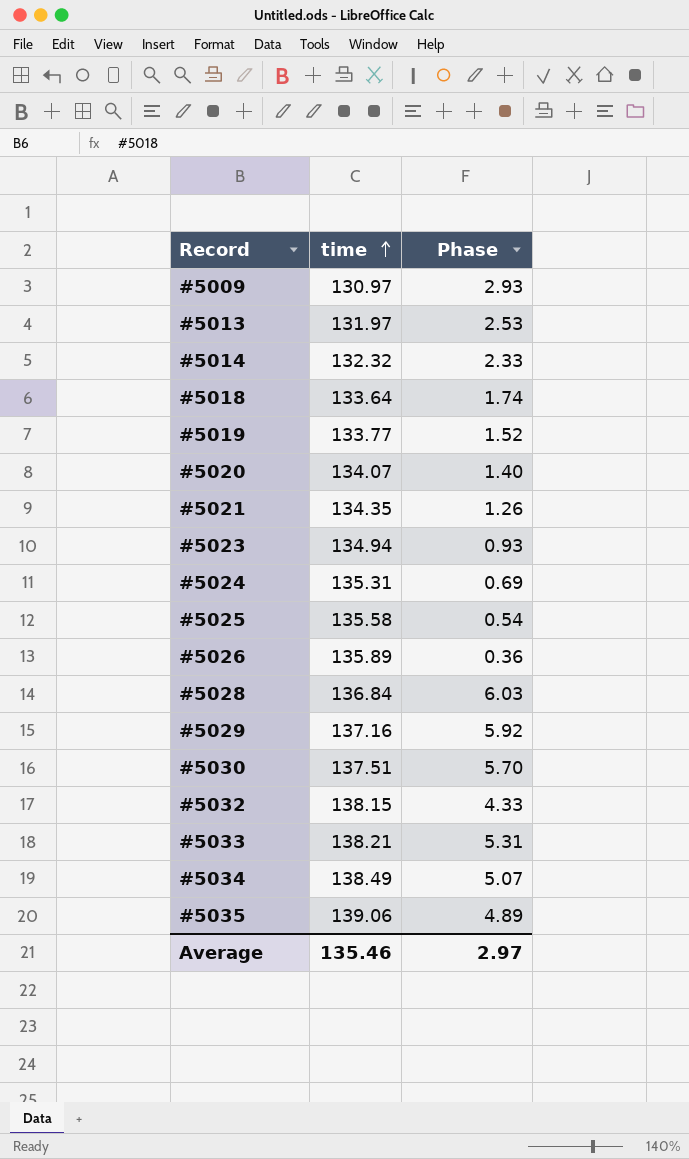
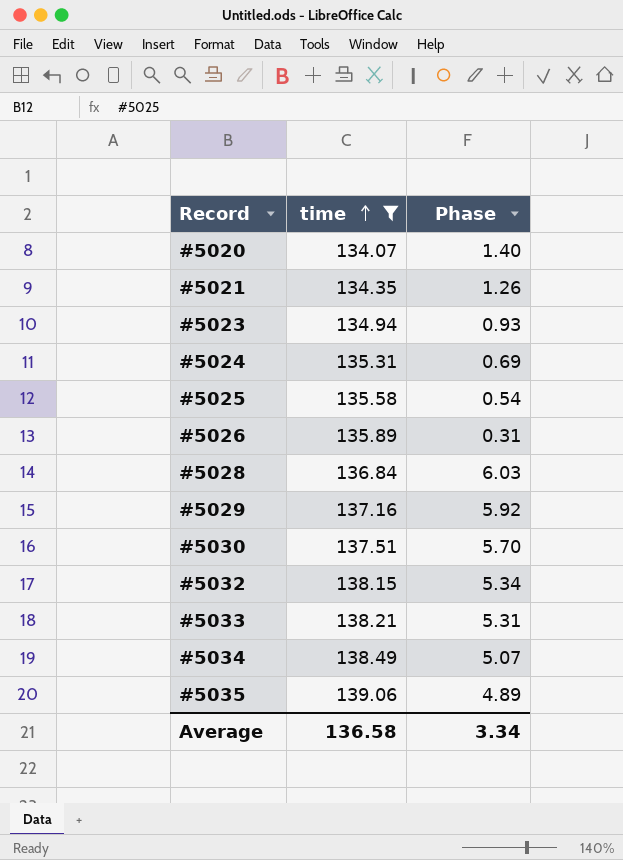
filter: none -> time >= 134.07
#5026 | Phase: 0.36 -> 0.31
#5032 | Phase: 4.33 -> 5.34
Average | time: 135.46 -> 136.58
Average | Phase: 2.97 -> 3.34

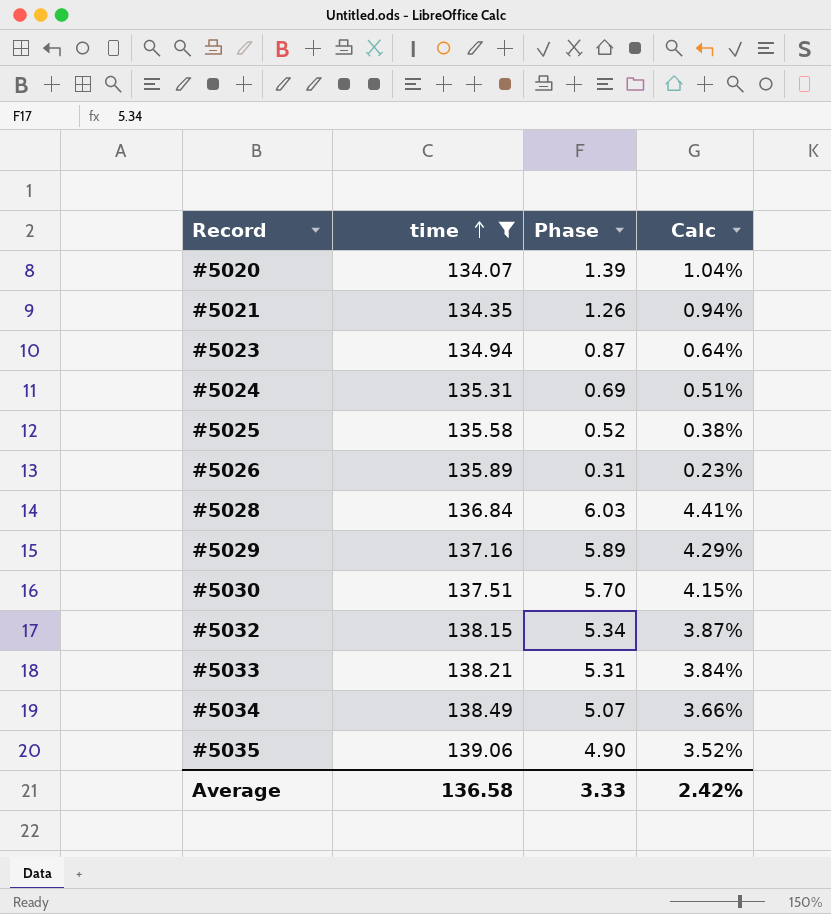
column Calc | formula: none -> [Phase] / [time]
#5020 | Phase: 1.40 -> 1.39
#5023 | Phase: 0.93 -> 0.87
#5025 | Phase: 0.54 -> 0.52
#5029 | Phase: 5.92 -> 5.89
#5035 | Phase: 4.89 -> 4.90
Average | Phase: 3.34 -> 3.33

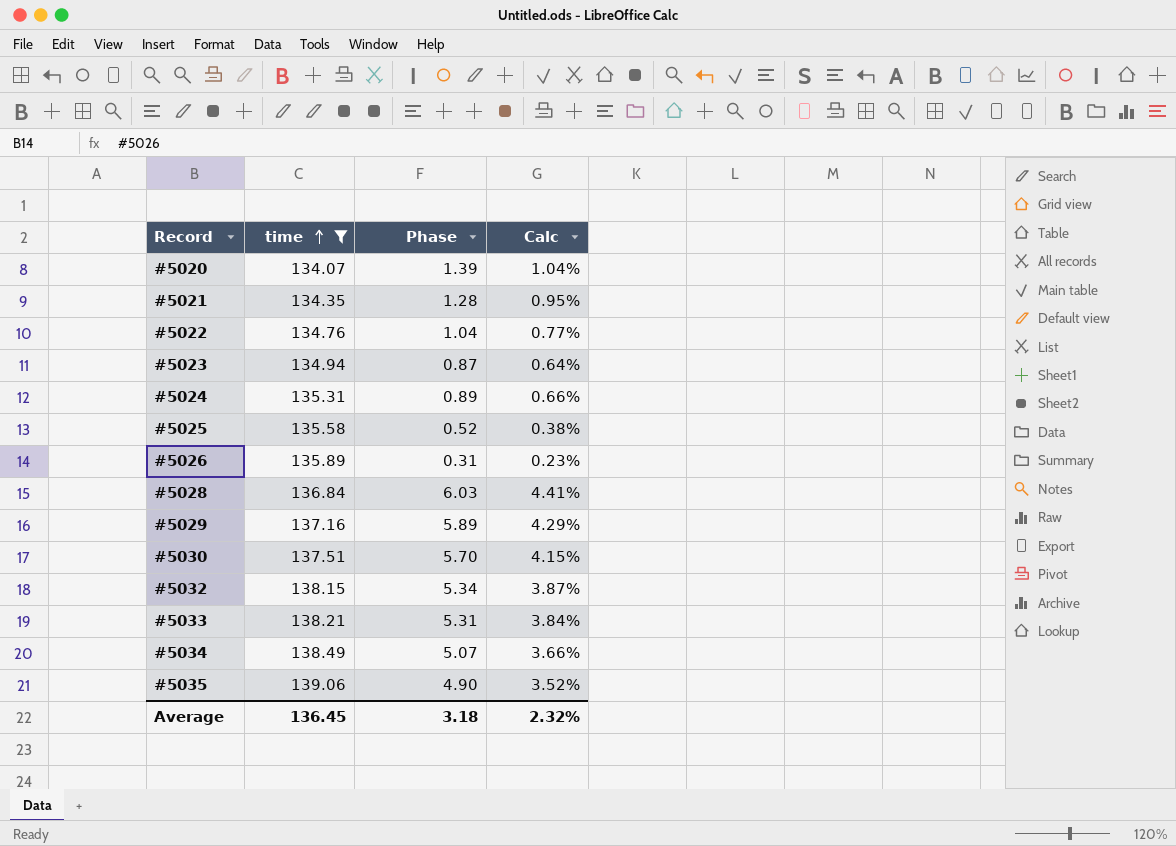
#5021 | Phase: 1.26 -> 1.28
#5021 | Calc: 0.94% -> 0.95%
row #5022: none -> 134.76 | 1.04 | 0.77%
#5024 | Phase: 0.69 -> 0.89
#5024 | Calc: 0.51% -> 0.66%
Average | time: 136.58 -> 136.45
Average | Phase: 3.33 -> 3.18
Average | Calc: 2.42% -> 2.32%

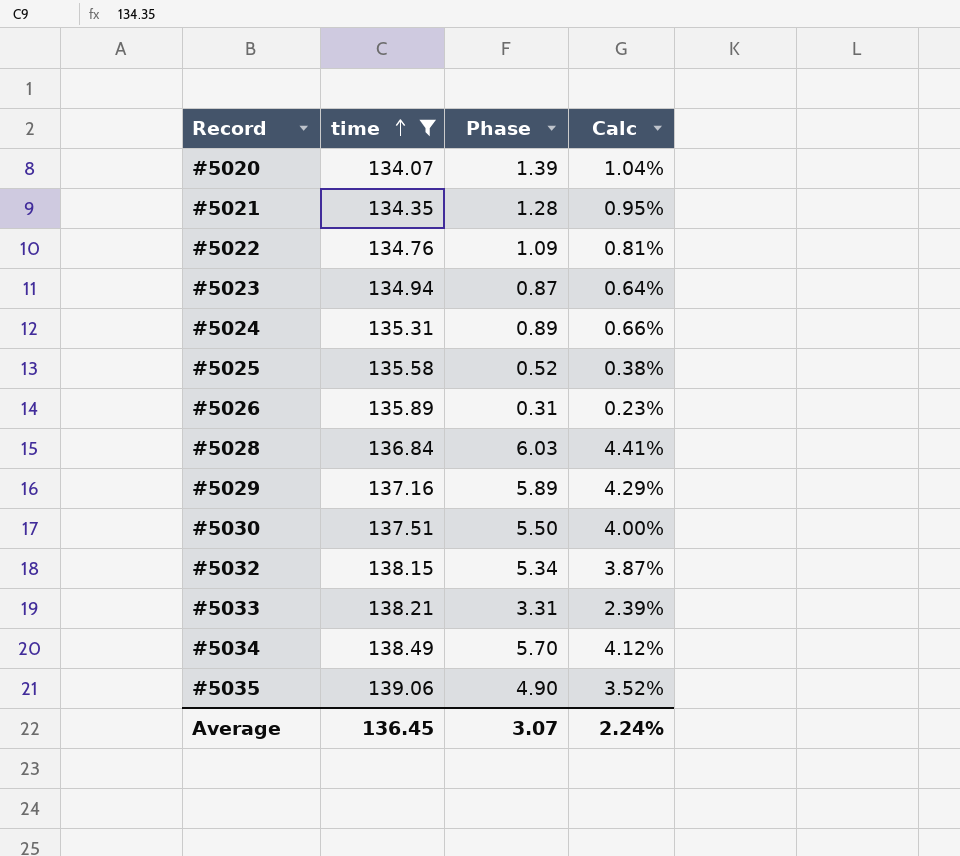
#5022 | Phase: 1.04 -> 1.09
#5022 | Calc: 0.77% -> 0.81%
#5030 | Phase: 5.70 -> 5.50
#5030 | Calc: 4.15% -> 4.00%
#5033 | Phase: 5.31 -> 3.31
#5033 | Calc: 3.84% -> 2.39%
#5034 | Phase: 5.07 -> 5.70
#5034 | Calc: 3.66% -> 4.12%
Average | Phase: 3.18 -> 3.07
Average | Calc: 2.32% -> 2.24%

